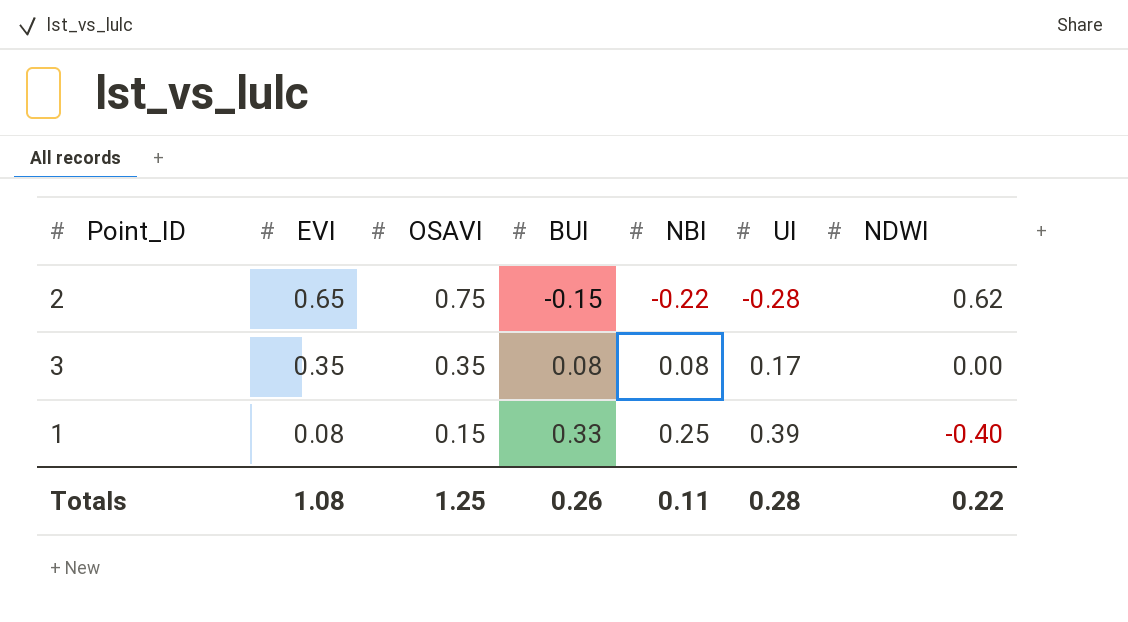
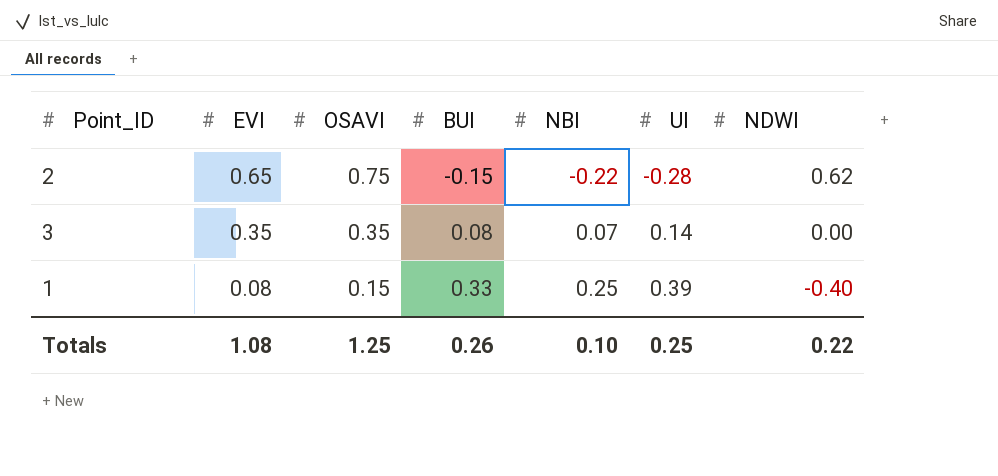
3 | NBI: 0.08 -> 0.07
3 | UI: 0.17 -> 0.14
Totals | NBI: 0.11 -> 0.10
Totals | UI: 0.28 -> 0.25

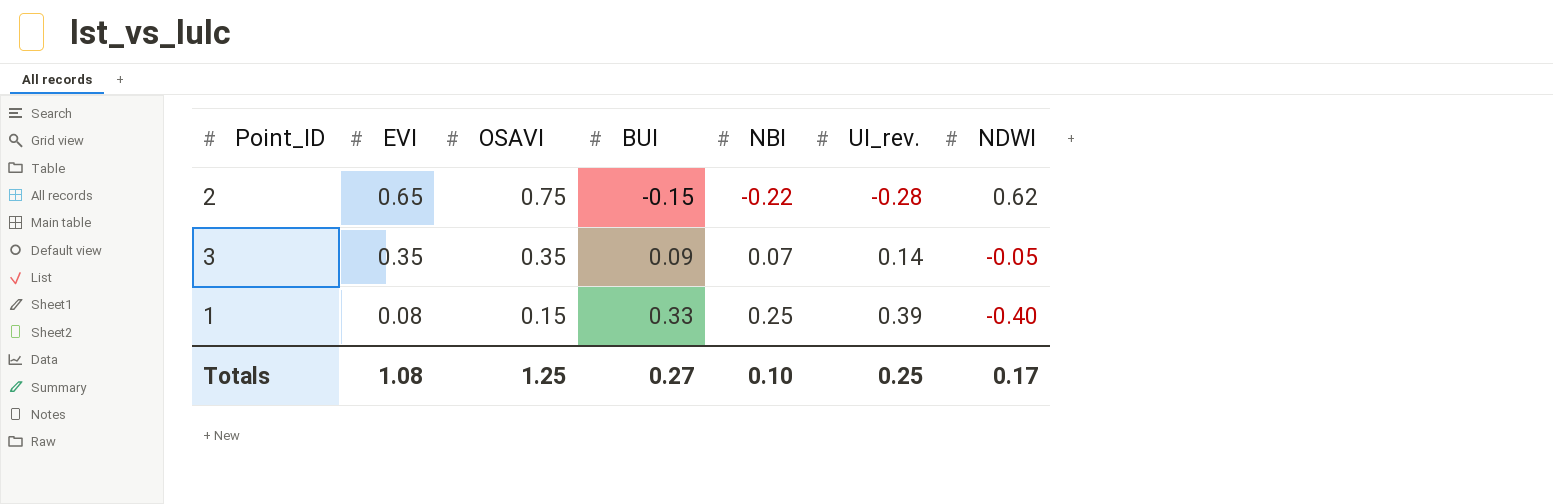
column name: UI -> UI_rev.
3 | BUI: 0.08 -> 0.09
3 | NDWI: 0.00 -> -0.05
Totals | BUI: 0.26 -> 0.27
Totals | NDWI: 0.22 -> 0.17

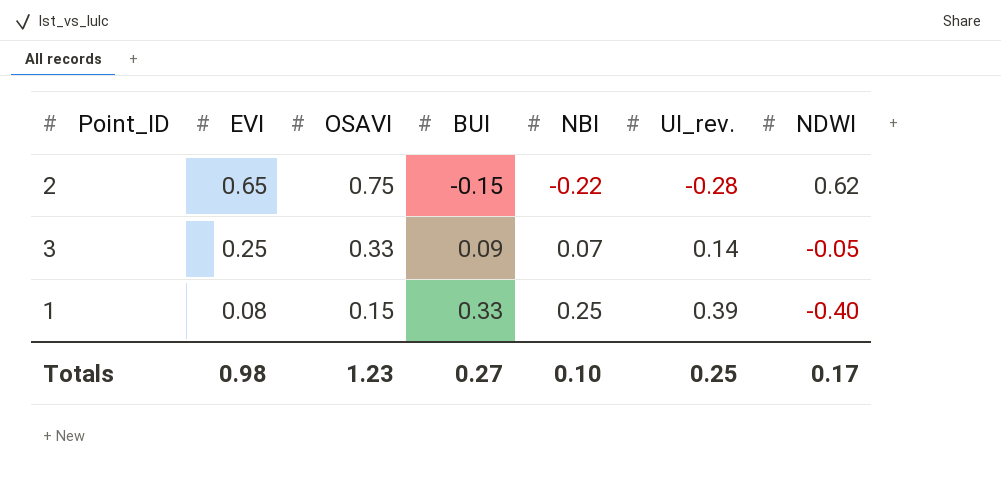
3 | EVI: 0.35 -> 0.25
3 | OSAVI: 0.35 -> 0.33
Totals | EVI: 1.08 -> 0.98
Totals | OSAVI: 1.25 -> 1.23

